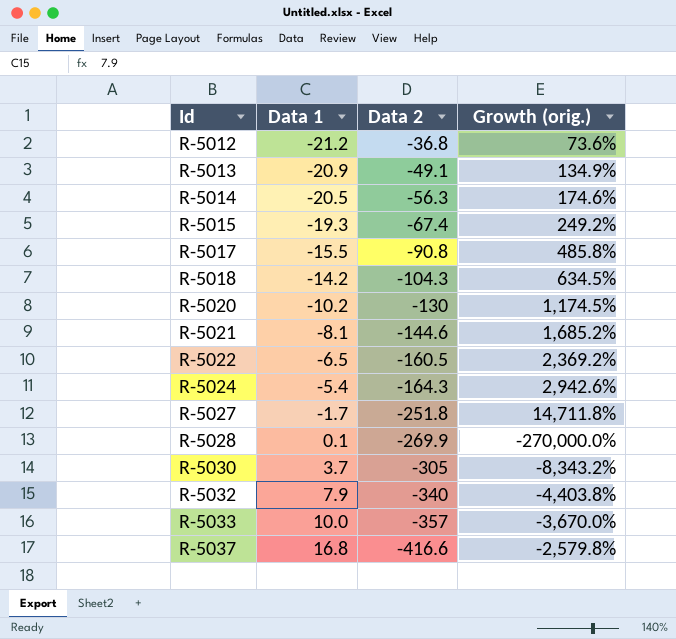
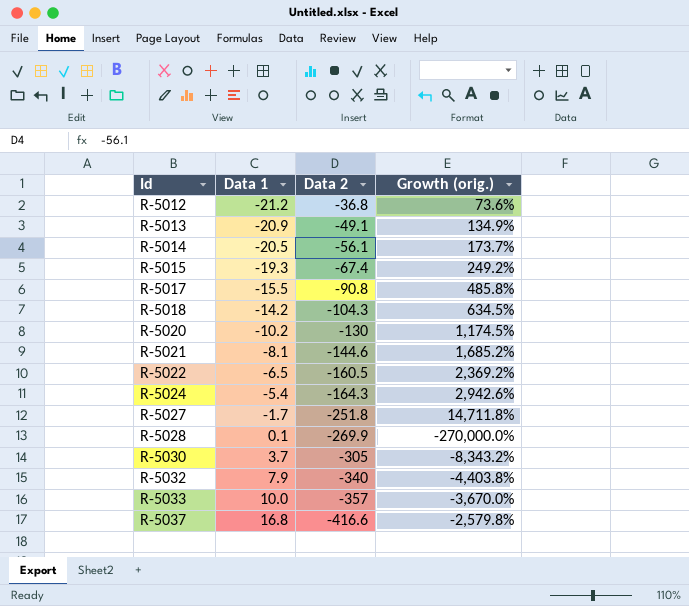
R-5014 | Data 2: -56.3 -> -56.1
R-5014 | Growth (orig.): 174.6% -> 173.7%

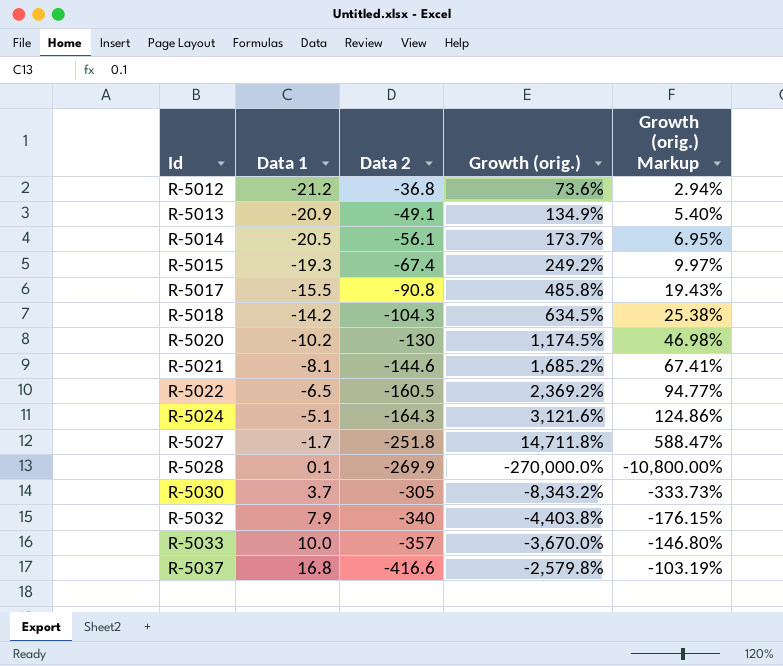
column Growth (orig.) Markup | formula: none -> [Growth (orig.)] * 0.04
R-5024 | Data 1: -5.4 -> -5.1
R-5024 | Growth (orig.): 2,942.6% -> 3,121.6%

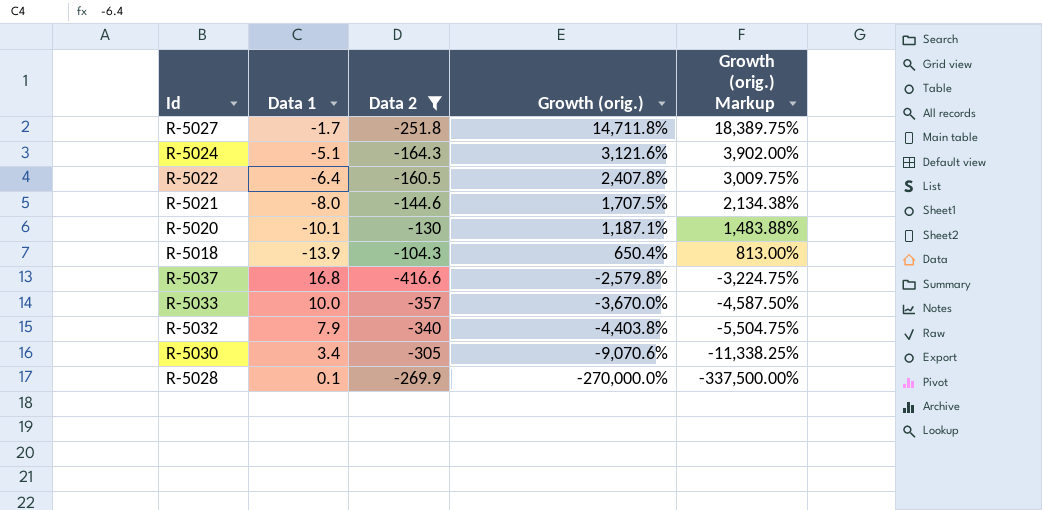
filter: none -> Data 2 <= -104.3
row order: Id ascending -> Growth (orig.) descending
column Growth (orig.) Markup | formula: [Growth (orig.)] * 0.04 -> [Growth (orig.)] * 1.25
R-5022 | Data 1: -6.5 -> -6.4
R-5022 | Growth (orig.): 2,369.2% -> 2,407.8%
R-5021 | Data 1: -8.1 -> -8.0
R-5021 | Growth (orig.): 1,685.2% -> 1,707.5%
R-5020 | Data 1: -10.2 -> -10.1
R-5020 | Growth (orig.): 1,174.5% -> 1,187.1%
R-5018 | Data 1: -14.2 -> -13.9
R-5018 | Growth (orig.): 634.5% -> 650.4%
R-5030 | Data 1: 3.7 -> 3.4
R-5030 | Growth (orig.): -8,343.2% -> -9,070.6%

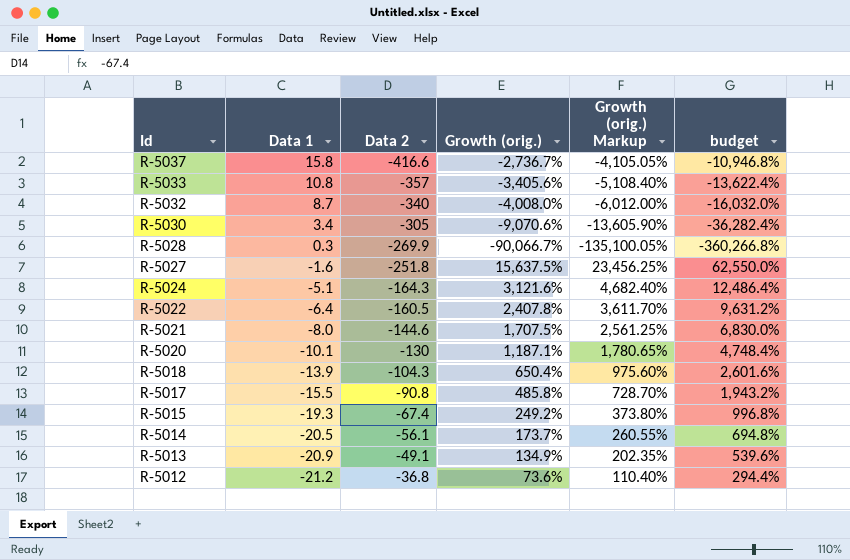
filter: Data 2 <= -104.3 -> none
row order: Growth (orig.) descending -> Id descending
column Growth (orig.) Markup | formula: [Growth (orig.)] * 1.25 -> [Growth (orig.)] * 1.5
column budget | formula: none -> [Growth (orig.)] * 4
R-5037 | Data 1: 16.8 -> 15.8
R-5037 | Growth (orig.): -2,579.8% -> -2,736.7%
R-5033 | Data 1: 10.0 -> 10.8
R-5033 | Growth (orig.): -3,670.0% -> -3,405.6%
R-5032 | Data 1: 7.9 -> 8.7
R-5032 | Growth (orig.): -4,403.8% -> -4,008.0%
R-5028 | Data 1: 0.1 -> 0.3
R-5028 | Growth (orig.): -270,000.0% -> -90,066.7%
R-5027 | Data 1: -1.7 -> -1.6
R-5027 | Growth (orig.): 14,711.8% -> 15,637.5%

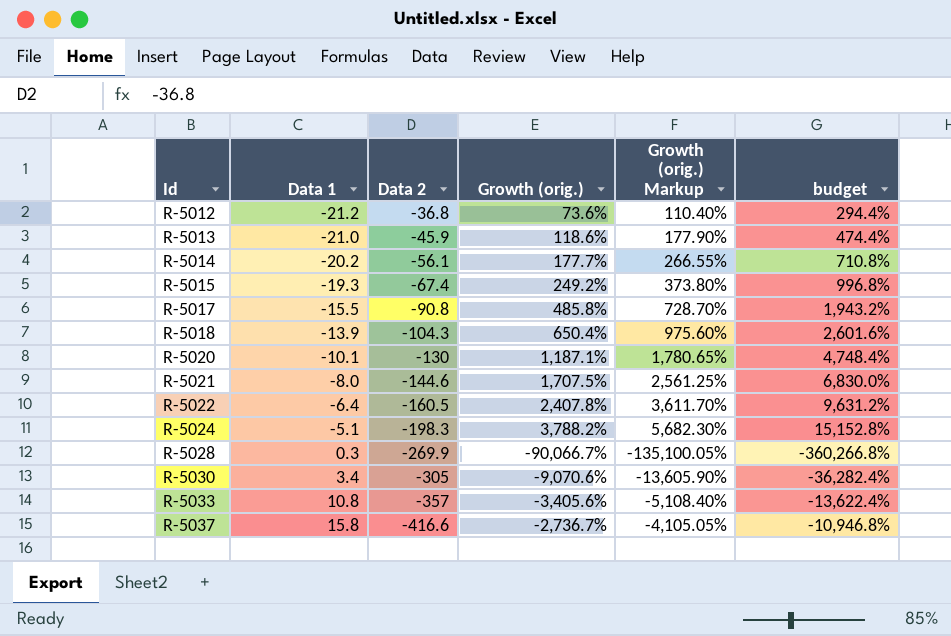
row order: Id descending -> Id ascending
row R-5032: 8.7 | -340 | -4,008.0% | -6,012.00% | -16,032.0% -> none
row R-5027: -1.6 | -251.8 | 15,637.5% | 23,456.25% | 62,550.0% -> none
R-5013 | Data 1: -20.9 -> -21.0
R-5013 | Data 2: -49.1 -> -45.9
R-5013 | Growth (orig.): 134.9% -> 118.6%
R-5013 | Growth (orig.) Markup: 202.35% -> 177.90%
R-5013 | budget: 539.6% -> 474.4%
R-5014 | Data 1: -20.5 -> -20.2
R-5014 | Growth (orig.): 173.7% -> 177.7%
R-5014 | Growth (orig.) Markup: 260.55% -> 266.55%
R-5014 | budget: 694.8% -> 710.8%
R-5024 | Data 2: -164.3 -> -198.3
R-5024 | Growth (orig.): 3,121.6% -> 3,788.2%
R-5024 | Growth (orig.) Markup: 4,682.40% -> 5,682.30%
R-5024 | budget: 12,486.4% -> 15,152.8%

